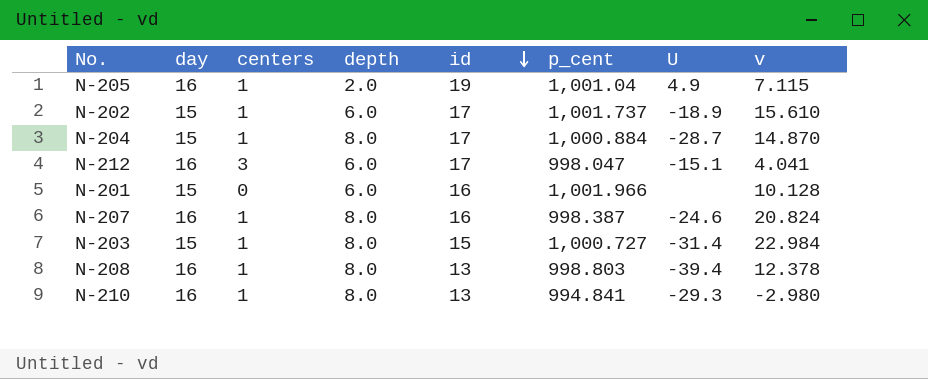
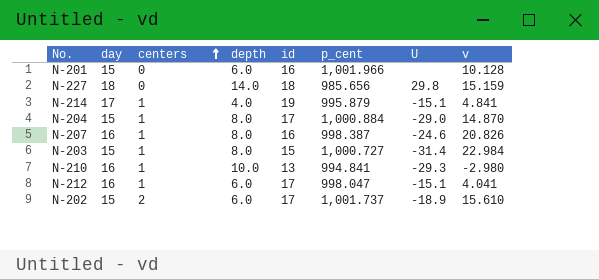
row order: id descending -> centers ascending
row N-205: 16 | 1 | 2.0 | 19 | 1,001.04 | 4.9 | 7.115 -> none
row N-208: 16 | 1 | 8.0 | 13 | 998.803 | -39.4 | 12.378 -> none
row N-227: none -> 18 | 0 | 14.0 | 18 | 985.656 | 29.8 | 15.159
row N-214: none -> 17 | 1 | 4.0 | 19 | 995.879 | -15.1 | 4.841
N-204 | U: -28.7 -> -29.0
N-207 | v: 20.824 -> 20.826
N-210 | depth: 8.0 -> 10.0
N-212 | centers: 3 -> 1
N-202 | centers: 1 -> 2

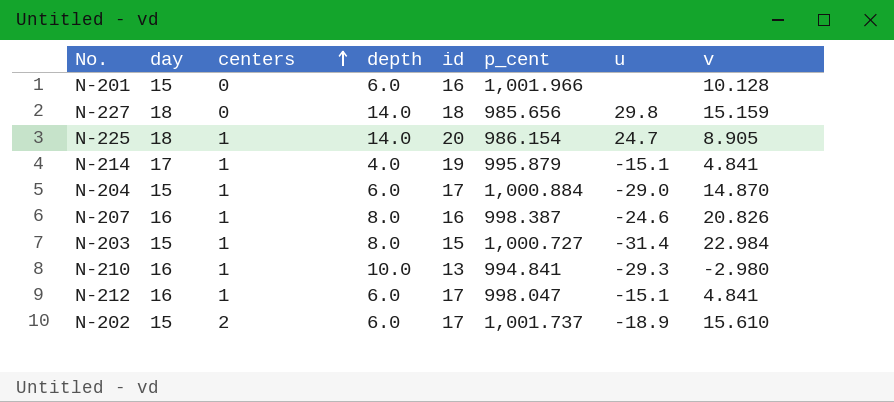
column name: U -> u
row N-225: none -> 18 | 1 | 14.0 | 20 | 986.154 | 24.7 | 8.905
N-204 | depth: 8.0 -> 6.0
N-212 | v: 4.041 -> 4.841

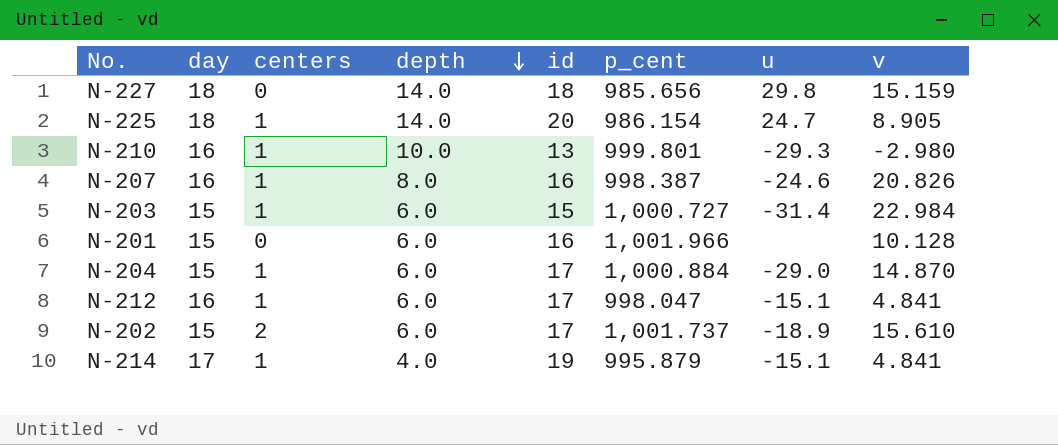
row order: centers ascending -> depth descending
N-210 | p_cent: 994.841 -> 999.801
N-203 | depth: 8.0 -> 6.0

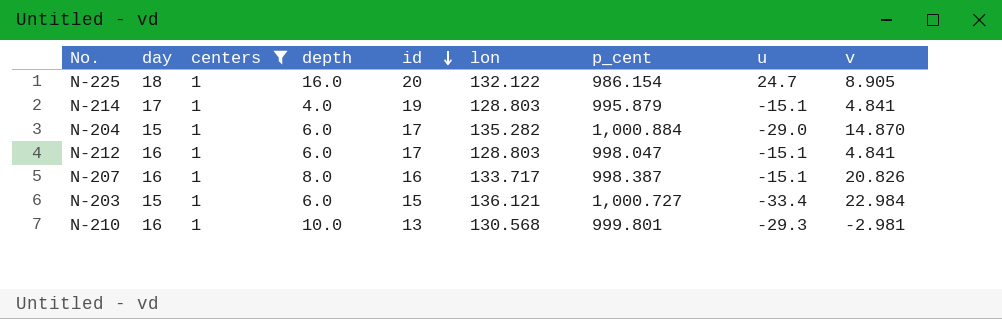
filter: none -> centers = 1
row order: depth descending -> id descending
column lon | position: none -> 6
N-225 | depth: 14.0 -> 16.0
N-207 | u: -24.6 -> -15.1
N-203 | u: -31.4 -> -33.4
N-210 | v: -2.980 -> -2.981

